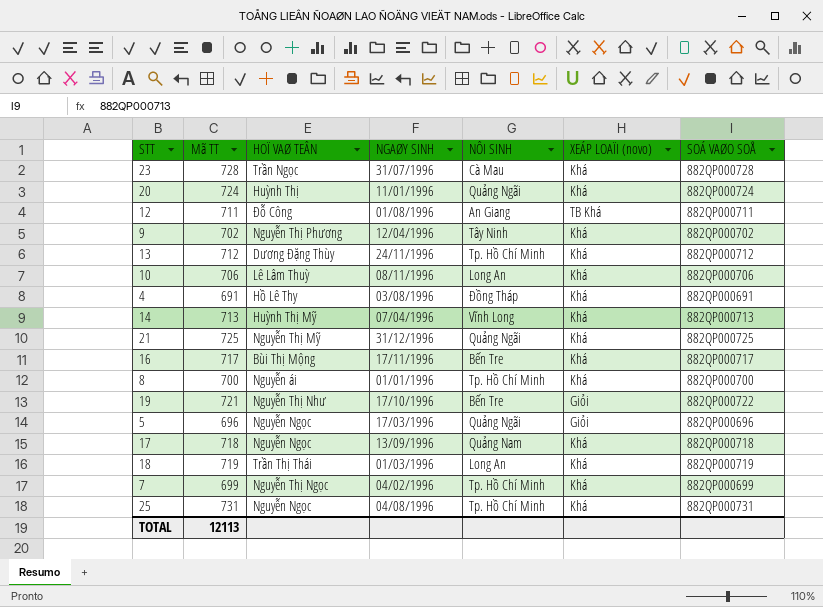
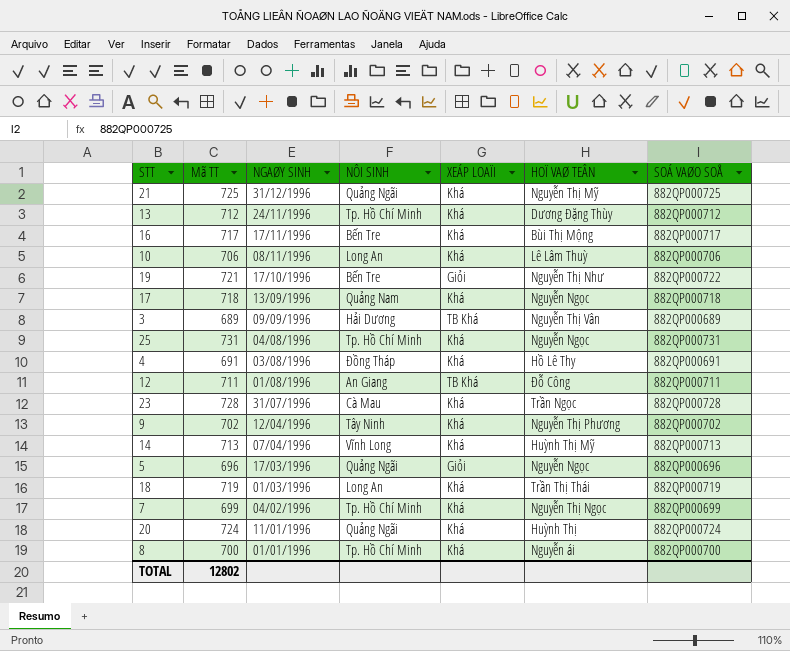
row order: none -> NGAØY SINH descending
column name: XEÁP LOAÏI (novo) -> XEÁP LOAÏI
column HOÏ VAØ TEÂN | position: 3 -> 6
row 3: none -> 689 | 09/09/1996 | Hải Dương | TB Khá | Nguyễn Thị Vân | 882QP000689
TOTAL | Mã TT: 12113 -> 12802

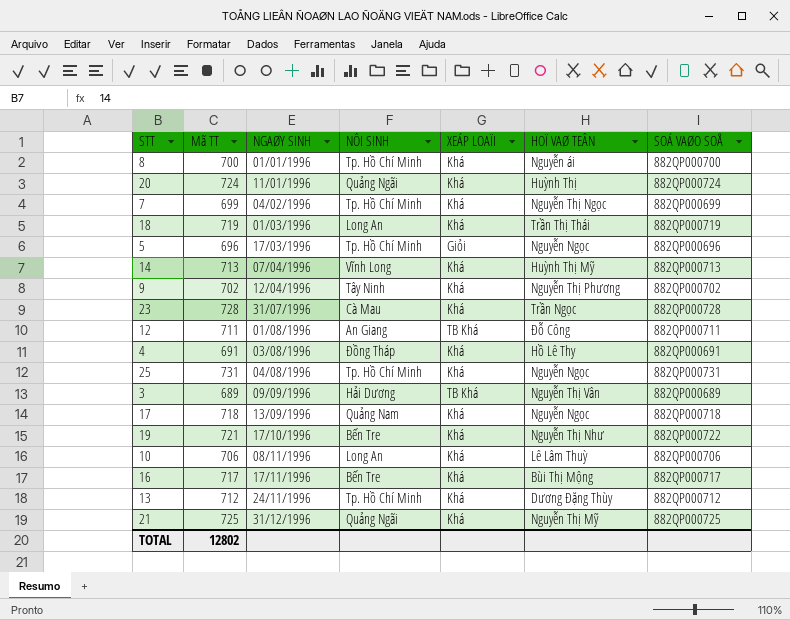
row order: NGAØY SINH descending -> NGAØY SINH ascending
5 | NÔI SINH: Quảng Ngãi -> Tp. Hồ Chí Minh
19 | XEÁP LOAÏI: Giỏi -> Khá

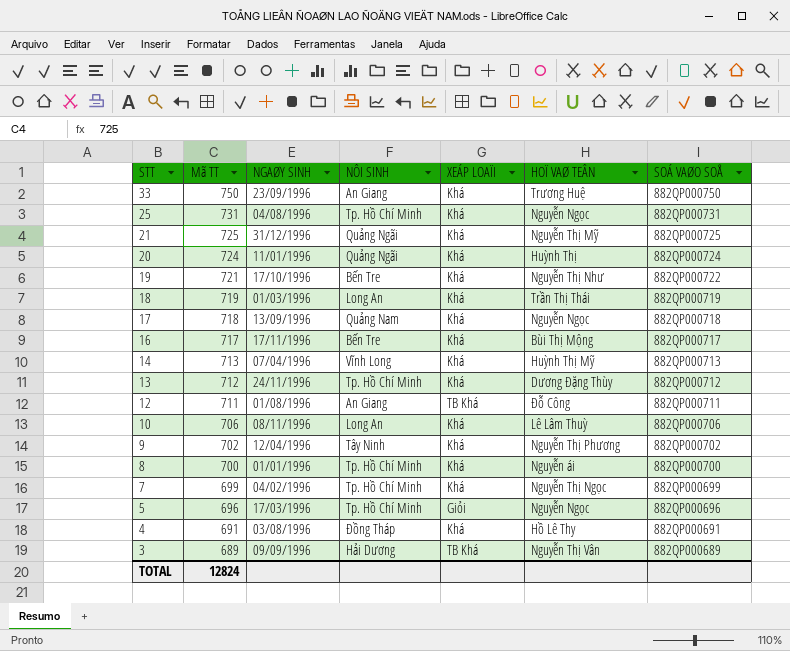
row order: NGAØY SINH ascending -> STT descending
row 23: 728 | 31/07/1996 | Cà Mau | Khá | Trần Ngọc | 882QP000728 -> none
row 33: none -> 750 | 23/09/1996 | An Giang | Khá | Trương Huệ | 882QP000750
TOTAL | Mã TT: 12802 -> 12824

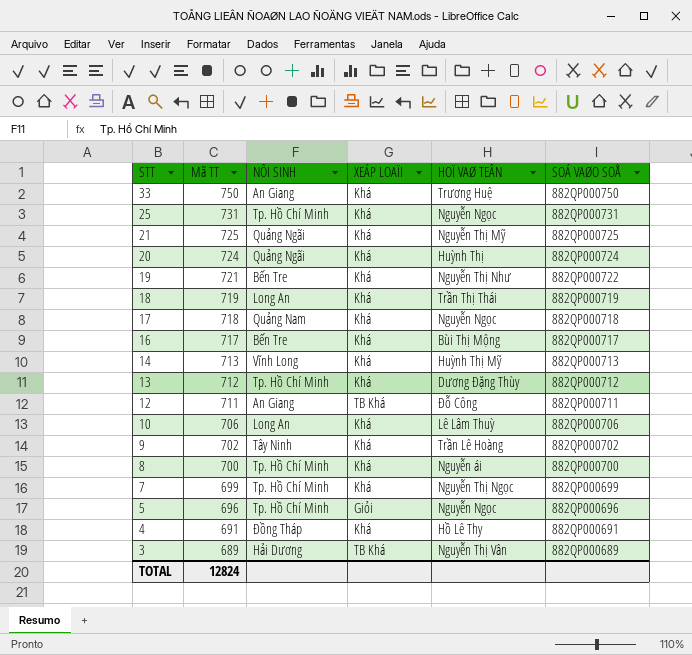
column NGAØY SINH | position: 3 -> none
9 | HOÏ VAØ TEÂN: Nguyễn Thị Phương -> Trần Lê Hoàng

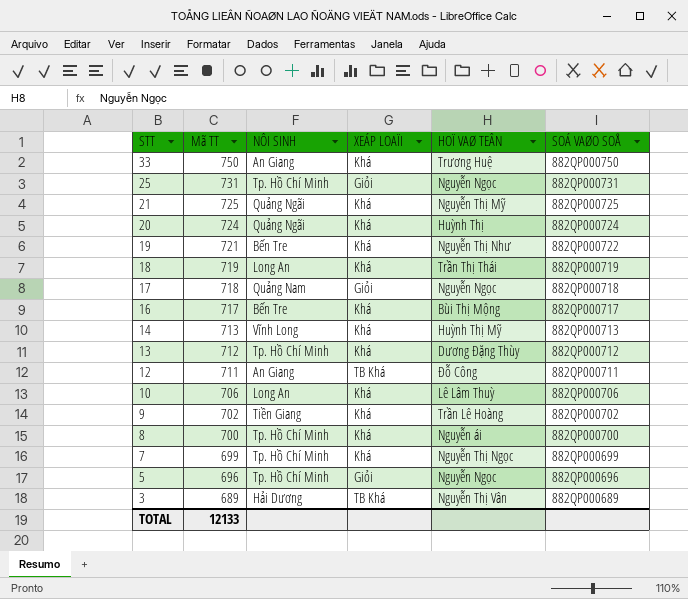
row 4: 691 | Đồng Tháp | Khá | Hồ Lê Thy | 882QP000691 -> none
25 | XEÁP LOAÏI: Khá -> Giỏi
17 | XEÁP LOAÏI: Khá -> Giỏi
9 | NÔI SINH: Tây Ninh -> Tiền Giang
TOTAL | Mã TT: 12824 -> 12133

